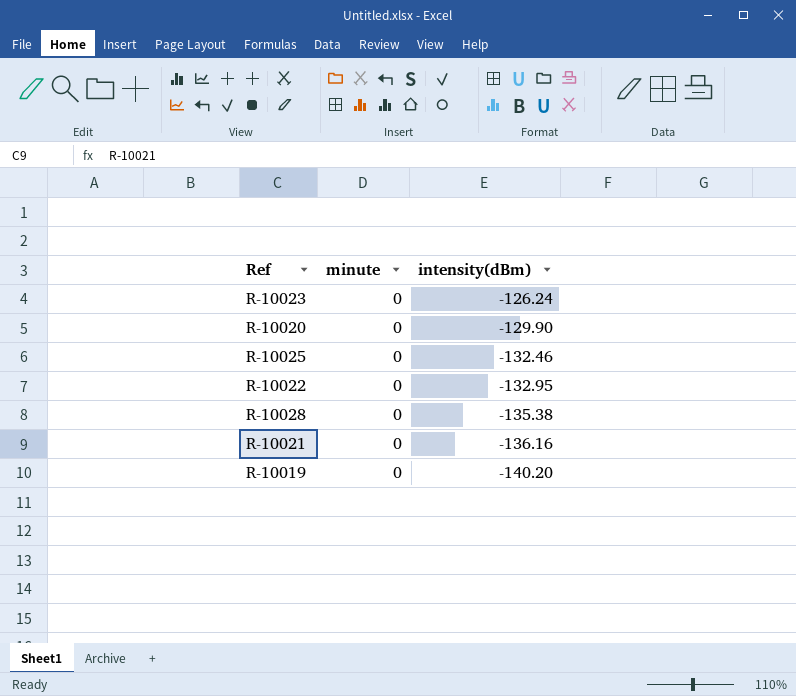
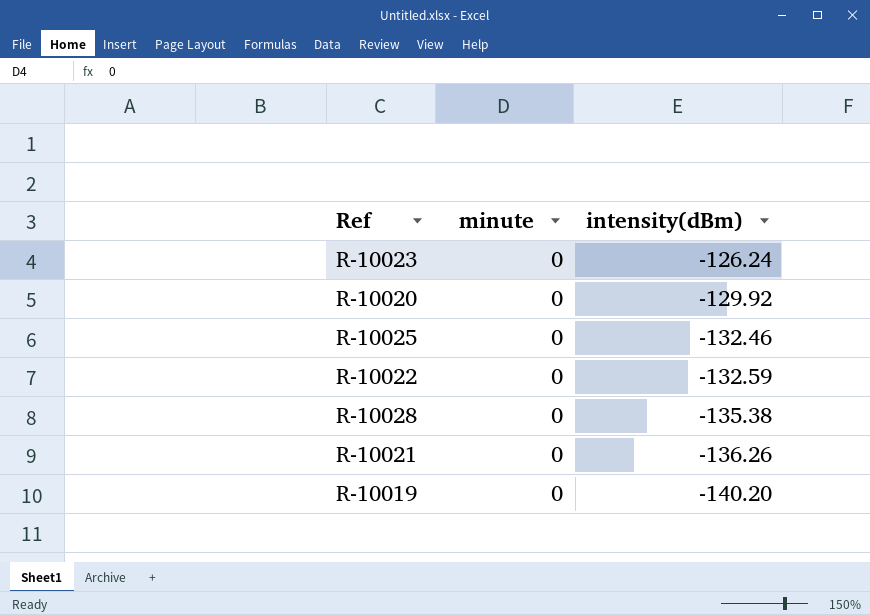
R-10020 | intensity(dBm): -129.90 -> -129.92
R-10022 | intensity(dBm): -132.95 -> -132.59
R-10021 | intensity(dBm): -136.16 -> -136.26

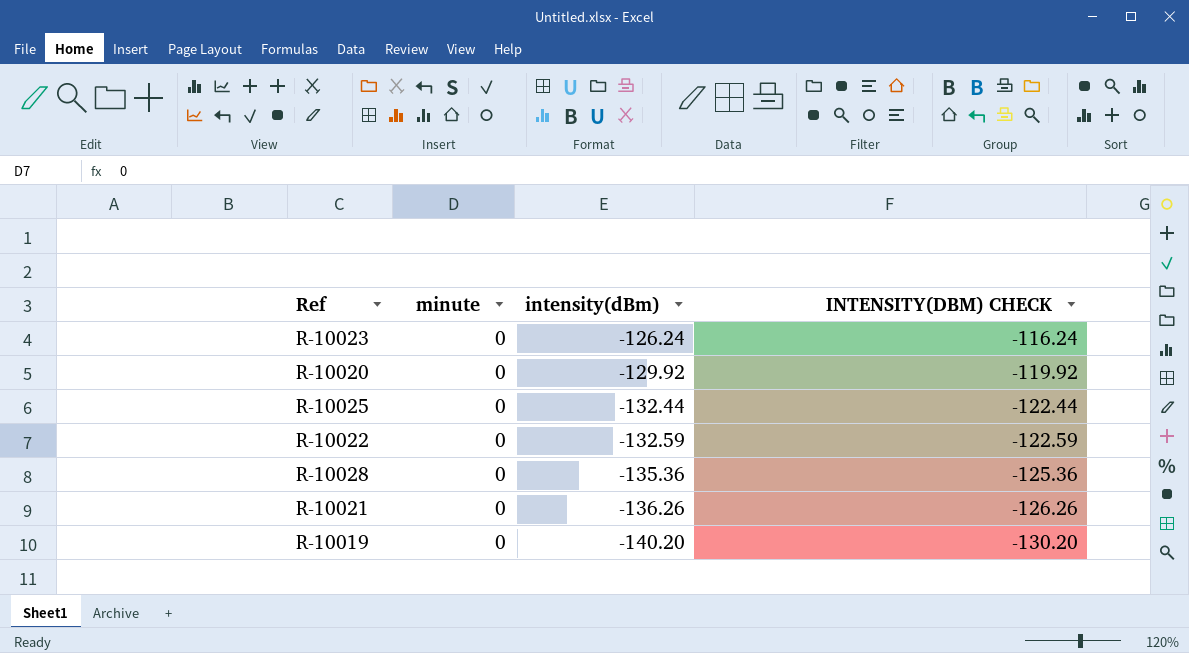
column INTENSITY(DBM) CHECK | formula: none -> [intensity(dBm)] + 10
R-10025 | intensity(dBm): -132.46 -> -132.44
R-10028 | intensity(dBm): -135.38 -> -135.36

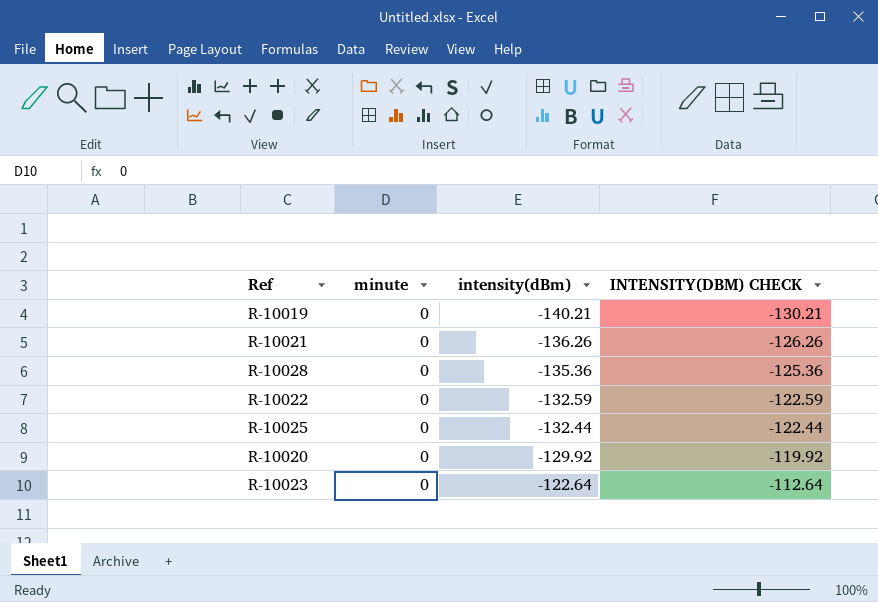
row order: intensity(dBm) descending -> intensity(dBm) ascending
R-10019 | intensity(dBm): -140.20 -> -140.21
R-10019 | INTENSITY(DBM) CHECK: -130.20 -> -130.21
R-10023 | intensity(dBm): -126.24 -> -122.64
R-10023 | INTENSITY(DBM) CHECK: -116.24 -> -112.64

